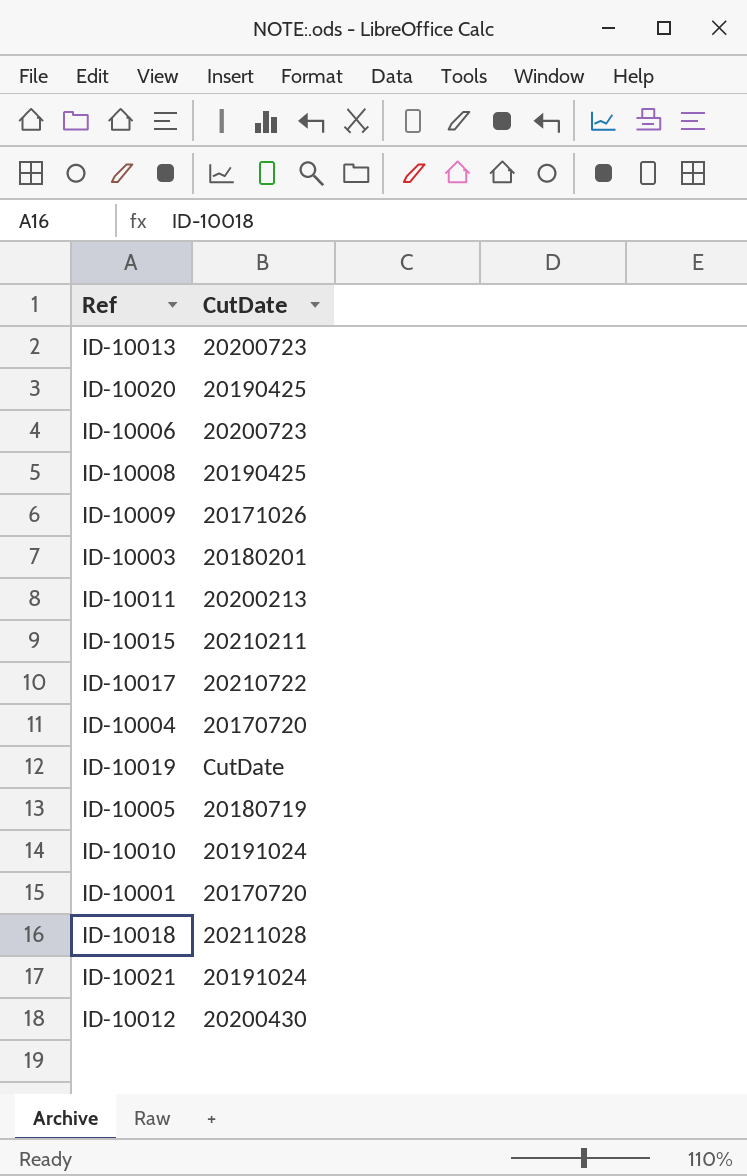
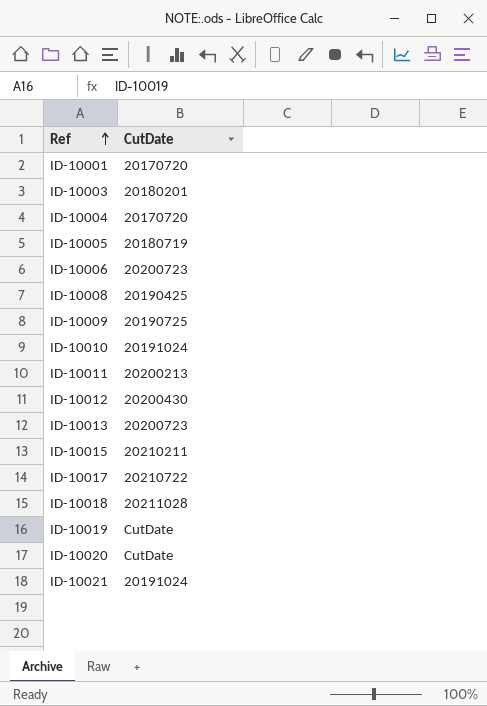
row order: none -> Ref ascending
ID-10009 | CutDate: 20171026 -> 20190725
ID-10020 | CutDate: 20190425 -> CutDate

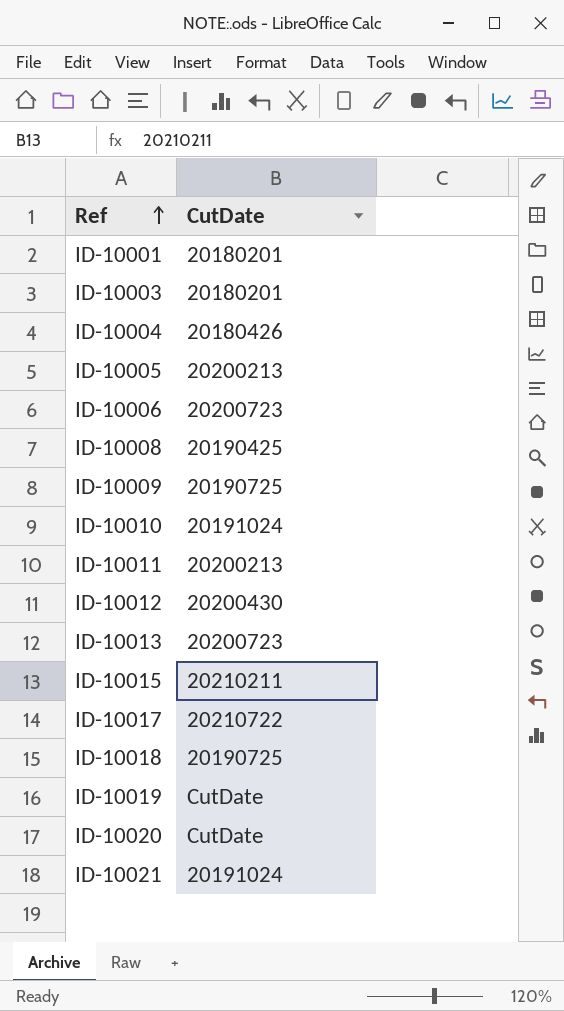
ID-10001 | CutDate: 20170720 -> 20180201
ID-10004 | CutDate: 20170720 -> 20180426
ID-10005 | CutDate: 20180719 -> 20200213
ID-10018 | CutDate: 20211028 -> 20190725

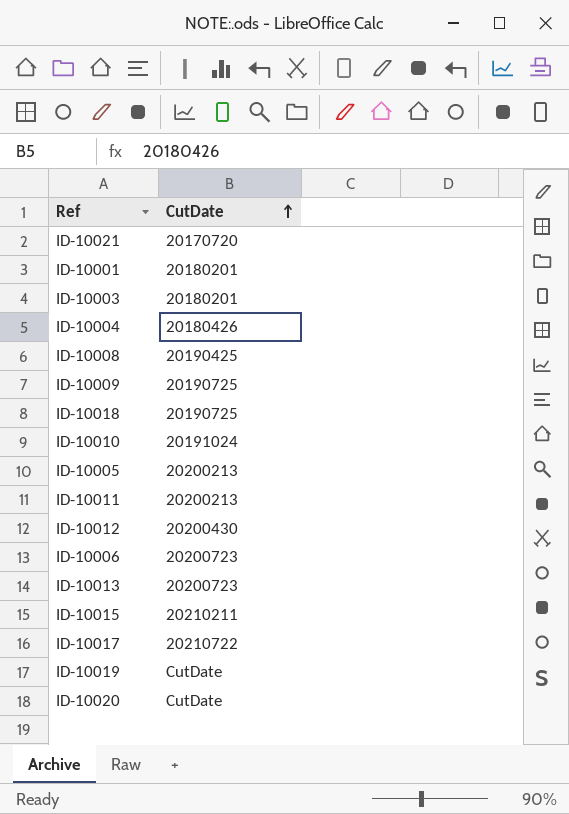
row order: Ref ascending -> CutDate ascending
ID-10021 | CutDate: 20191024 -> 20170720

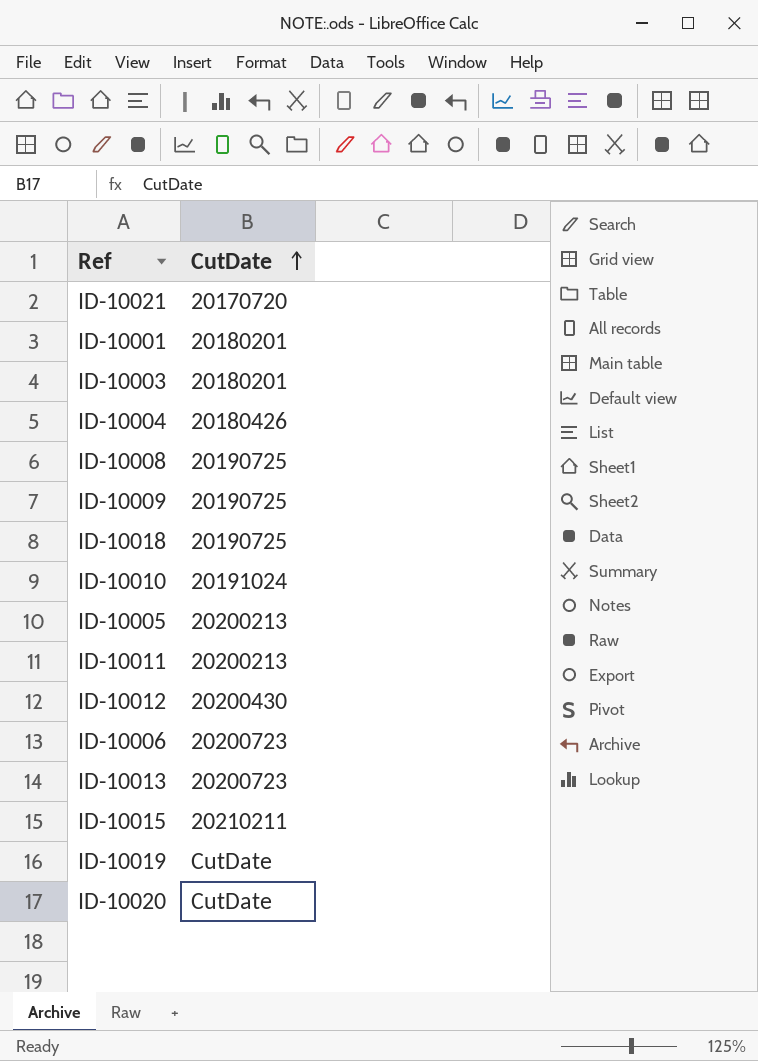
row ID-10017: 20210722 -> none
ID-10008 | CutDate: 20190425 -> 20190725

